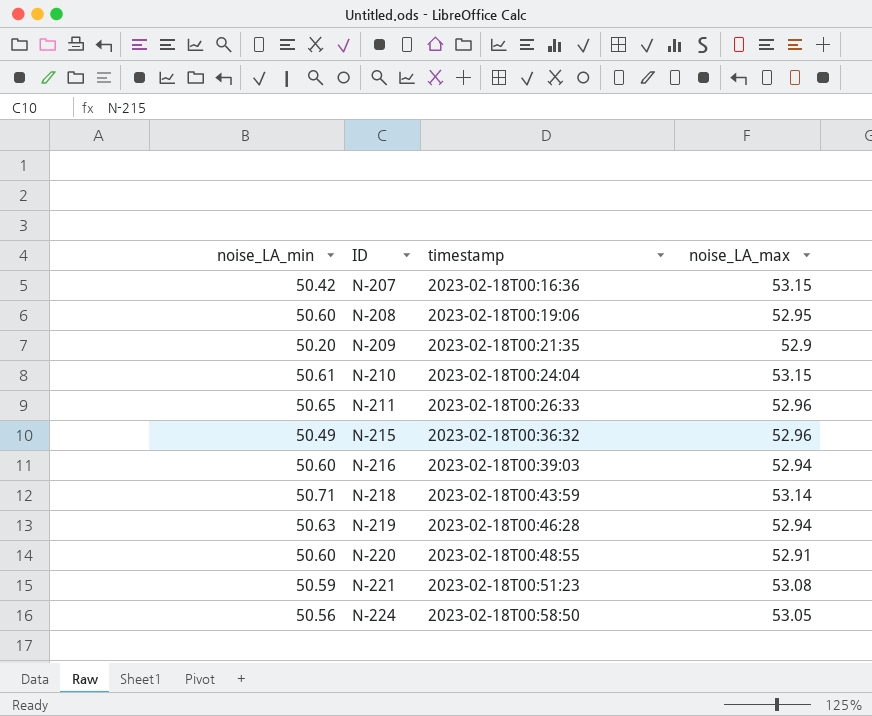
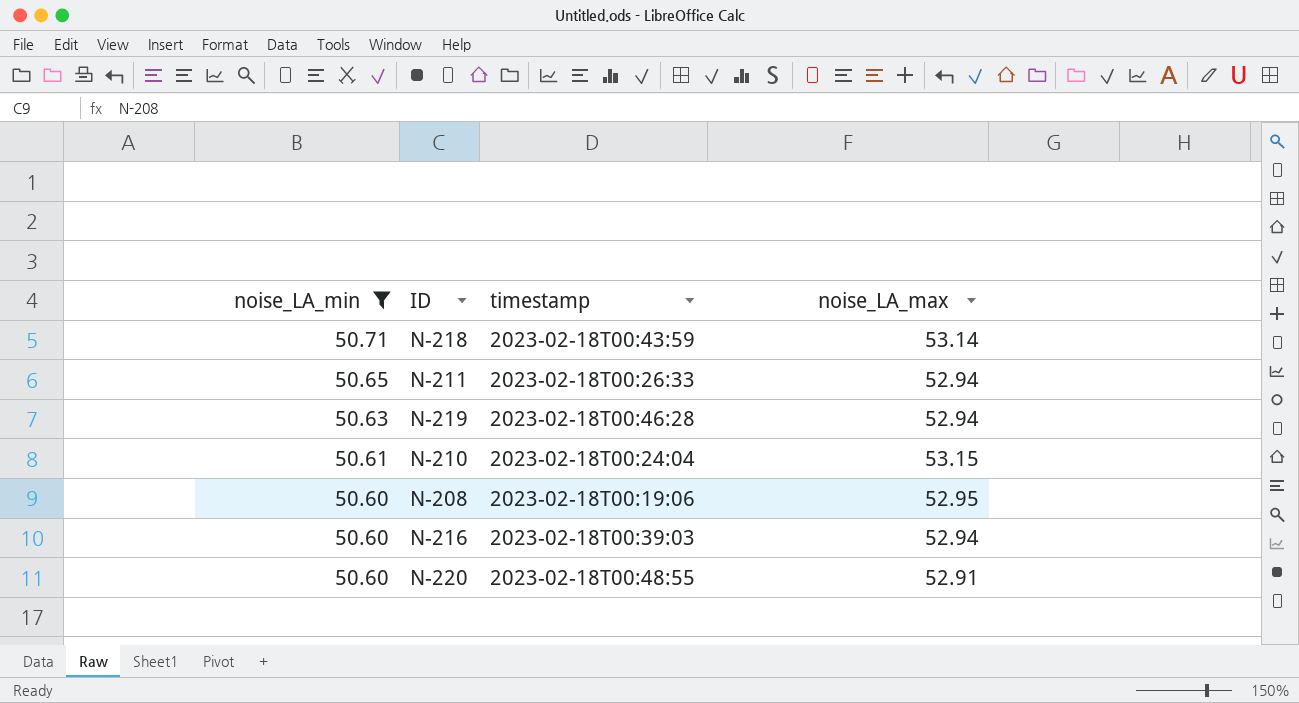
filter: none -> noise_LA_min >= 50.60
row order: ID ascending -> noise_LA_min descending
N-211 | noise_LA_max: 52.96 -> 52.94

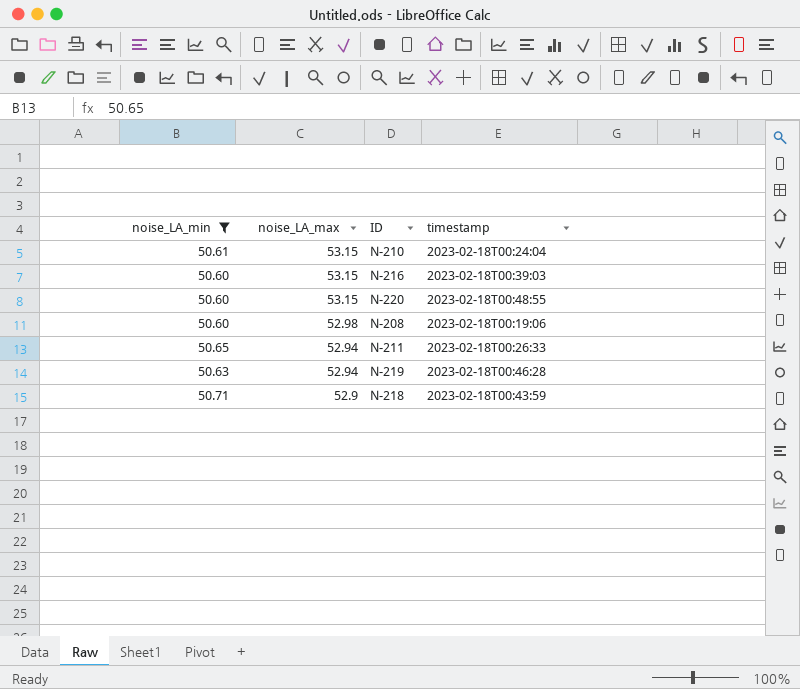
row order: noise_LA_min descending -> noise_LA_max descending
column noise_LA_max | position: 4 -> 2
N-216 | noise_LA_max: 52.94 -> 53.15
N-220 | noise_LA_max: 52.91 -> 53.15
N-208 | noise_LA_max: 52.95 -> 52.98
N-218 | noise_LA_max: 53.14 -> 52.9

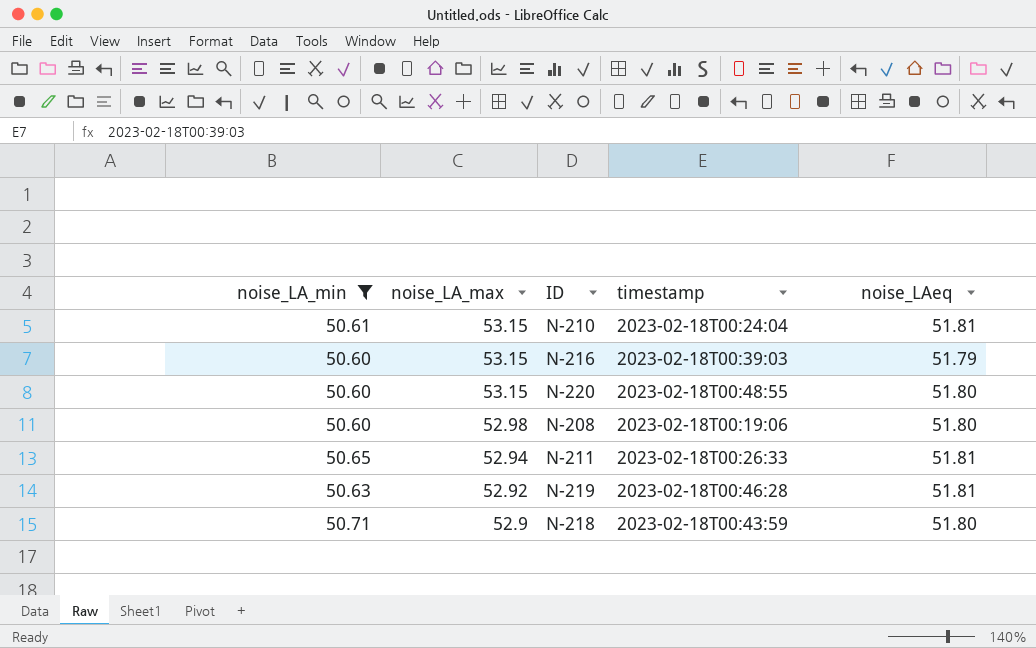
column noise_LAeq | position: none -> 5
N-219 | noise_LA_max: 52.94 -> 52.92

